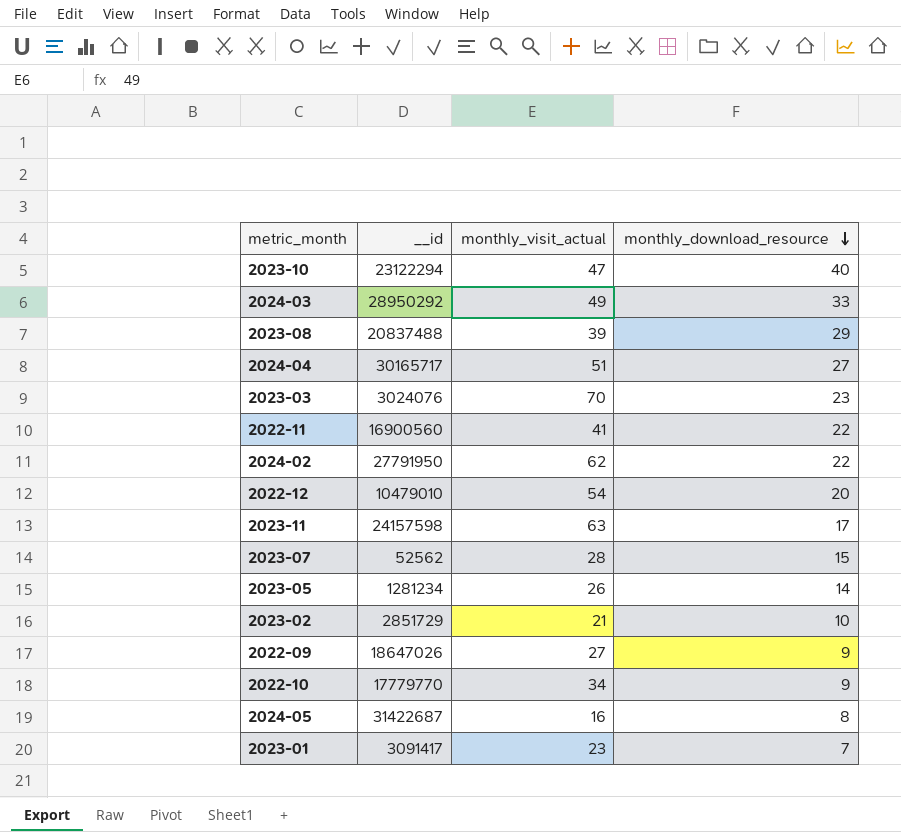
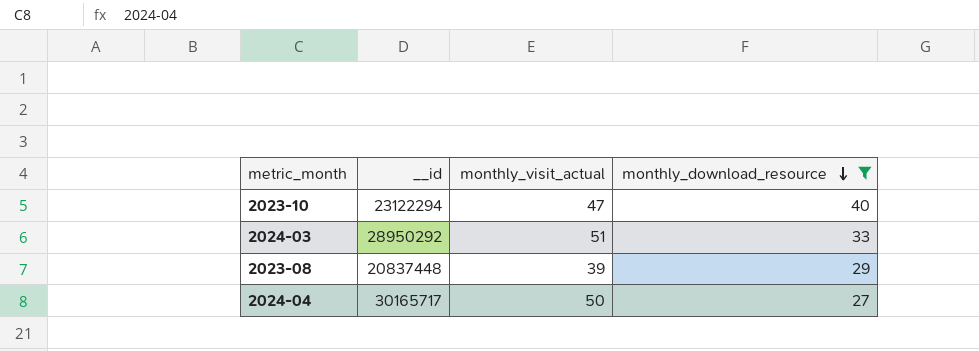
filter: none -> monthly_download_resource >= 27
2024-03 | monthly_visit_actual: 49 -> 51
2023-08 | __id: 20837488 -> 20837448
2024-04 | monthly_visit_actual: 51 -> 50

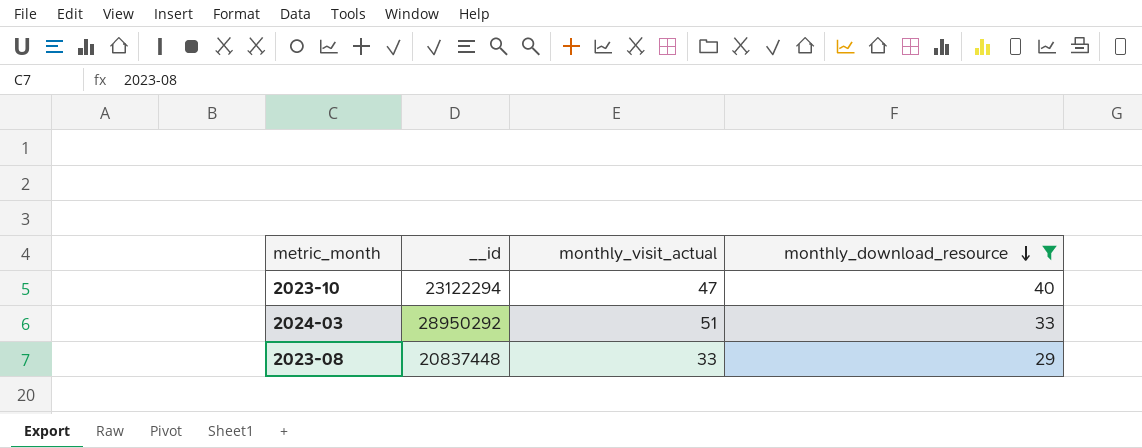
row 2024-04: 30165717 | 50 | 27 -> none
2023-08 | monthly_visit_actual: 39 -> 33

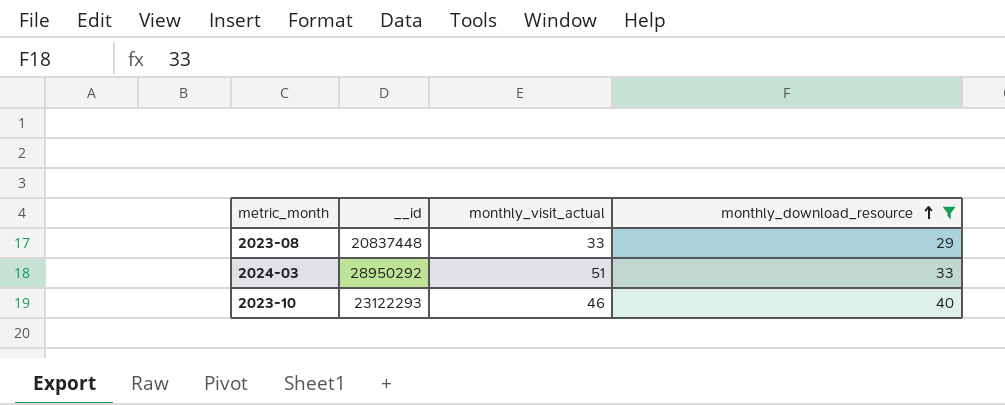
row order: monthly_download_resource descending -> monthly_download_resource ascending
2023-10 | __id: 23122294 -> 23122293
2023-10 | monthly_visit_actual: 47 -> 46

